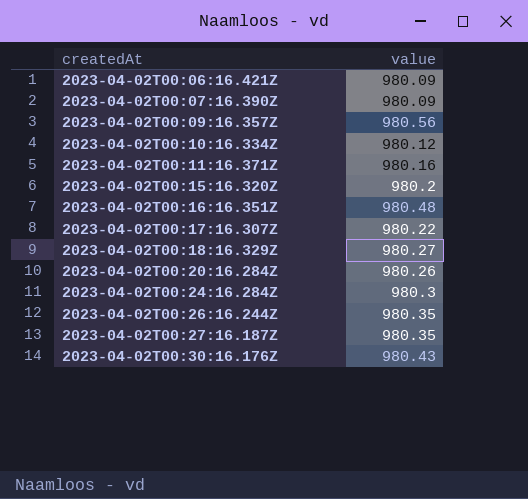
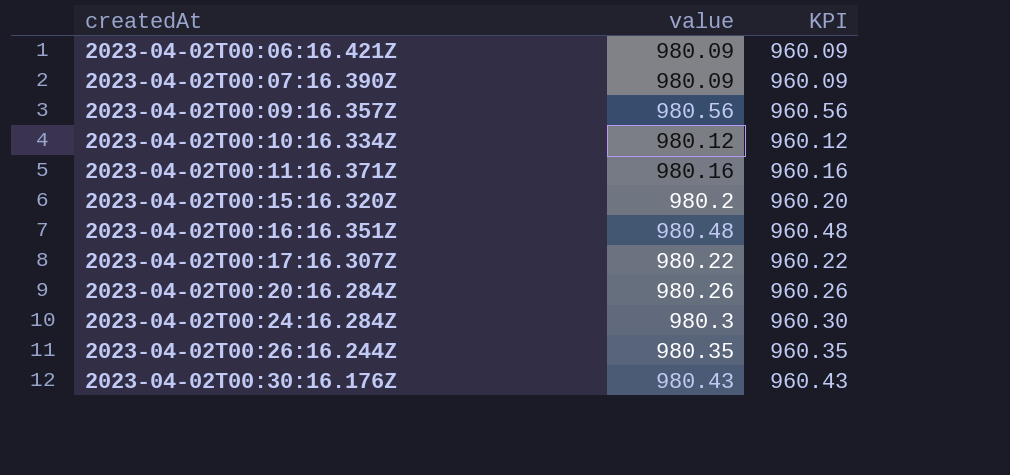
column KPI | formula: none -> [value] - 20
row 2023-04-02T00:18:16.329Z: 980.27 -> none
row 2023-04-02T00:27:16.187Z: 980.35 -> none

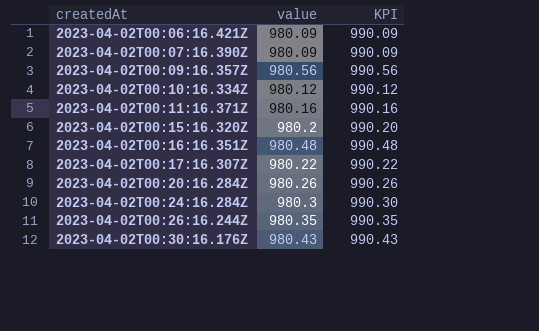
column KPI | formula: [value] - 20 -> [value] + 10

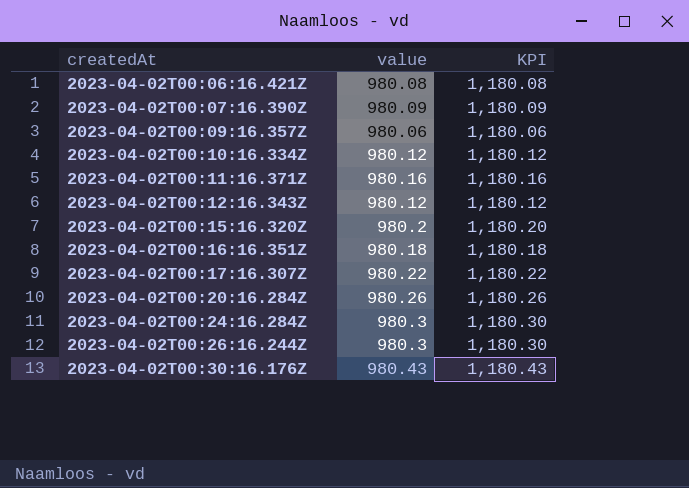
column KPI | formula: [value] + 10 -> [value] + 200
2023-04-02T00:06:16.421Z | value: 980.09 -> 980.08
2023-04-02T00:09:16.357Z | value: 980.56 -> 980.06
row 2023-04-02T00:12:16.343Z: none -> 980.12 | 1,180.12
2023-04-02T00:16:16.351Z | value: 980.48 -> 980.18
2023-04-02T00:26:16.244Z | value: 980.35 -> 980.3

